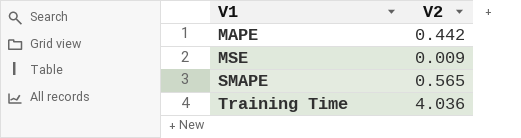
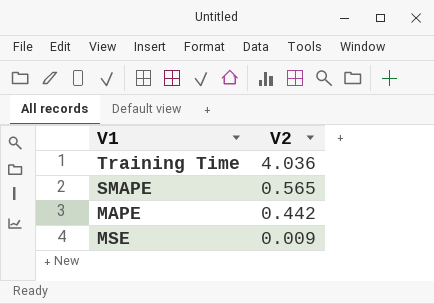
row order: V1 ascending -> V2 descending

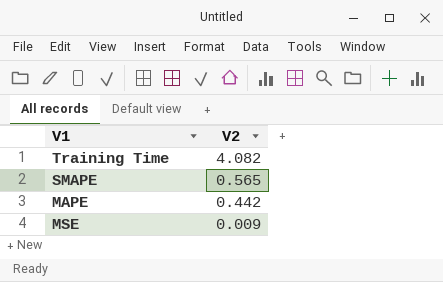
Training Time | V2: 4.036 -> 4.082

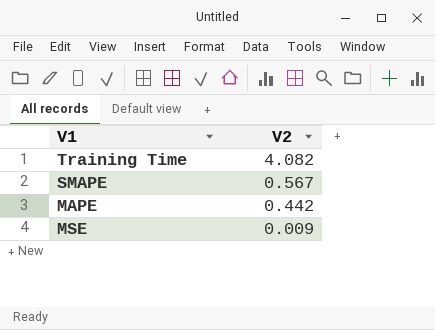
SMAPE | V2: 0.565 -> 0.567

